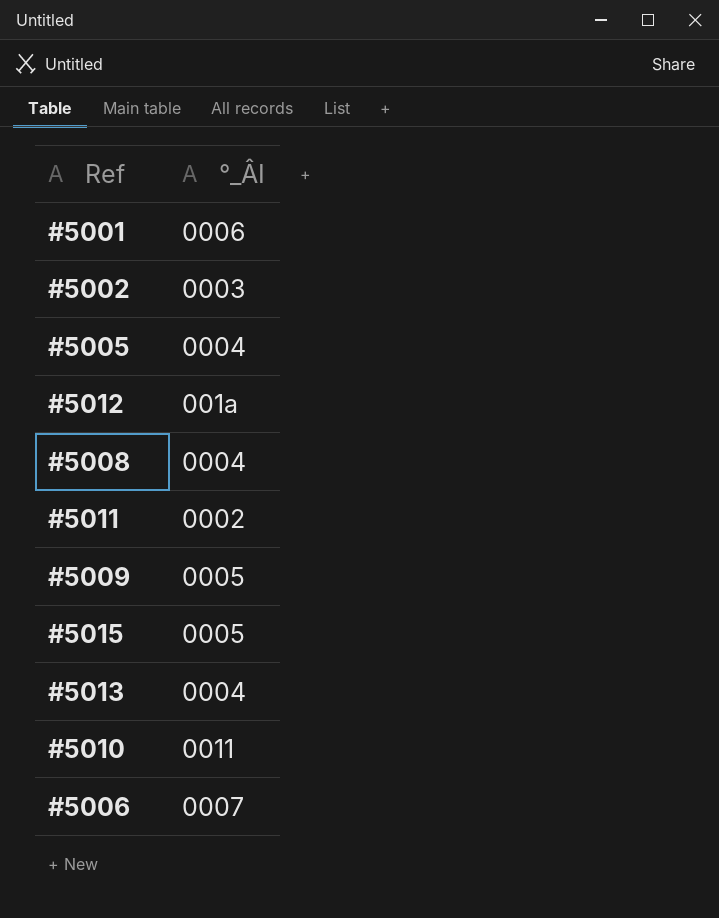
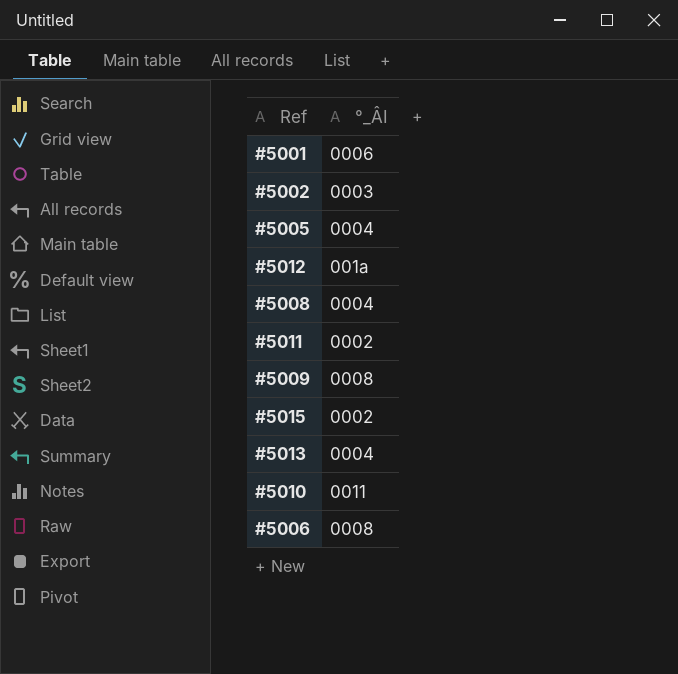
#5009 | °_ÂI: 0005 -> 0008
#5015 | °_ÂI: 0005 -> 0002
#5006 | °_ÂI: 0007 -> 0008

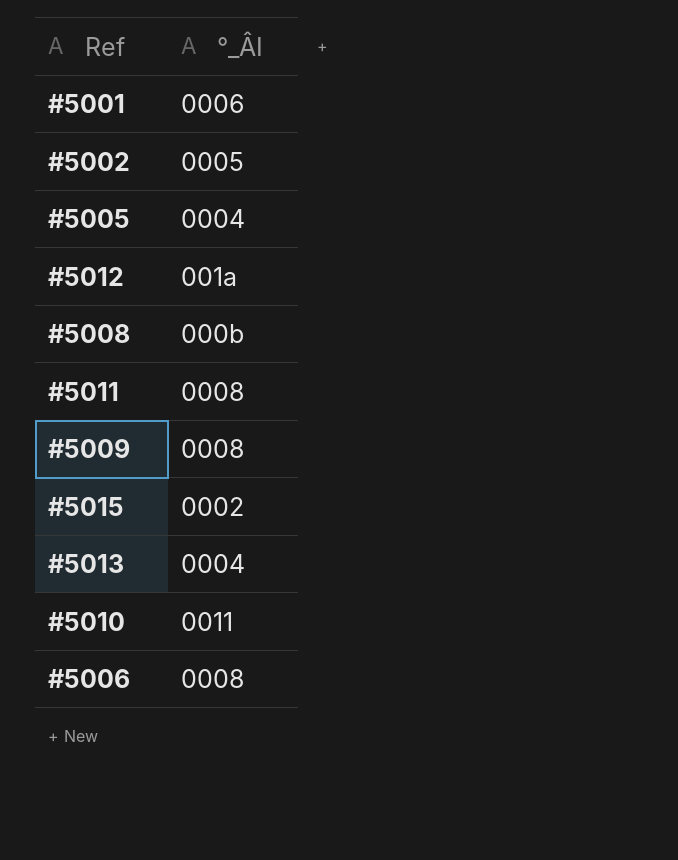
#5002 | °_ÂI: 0003 -> 0005
#5008 | °_ÂI: 0004 -> 000b
#5011 | °_ÂI: 0002 -> 0008

